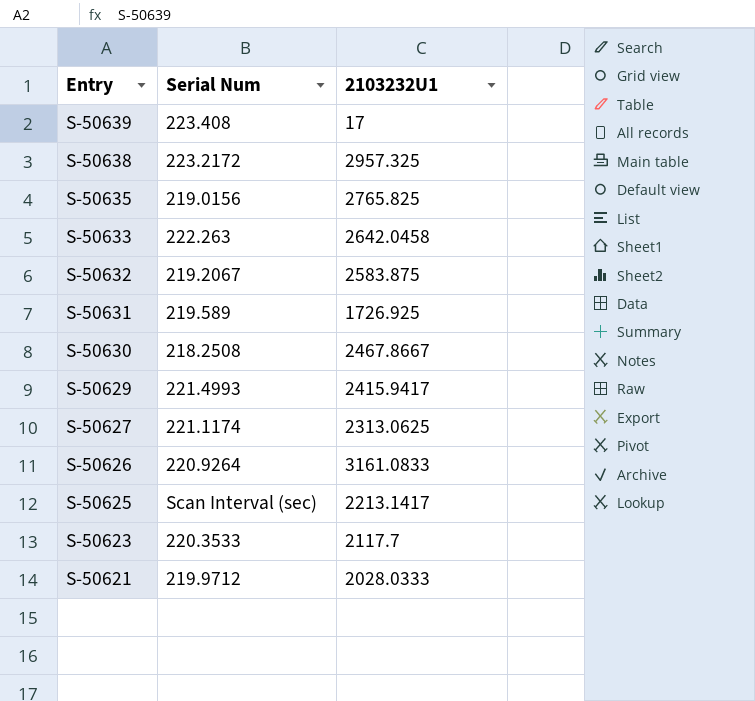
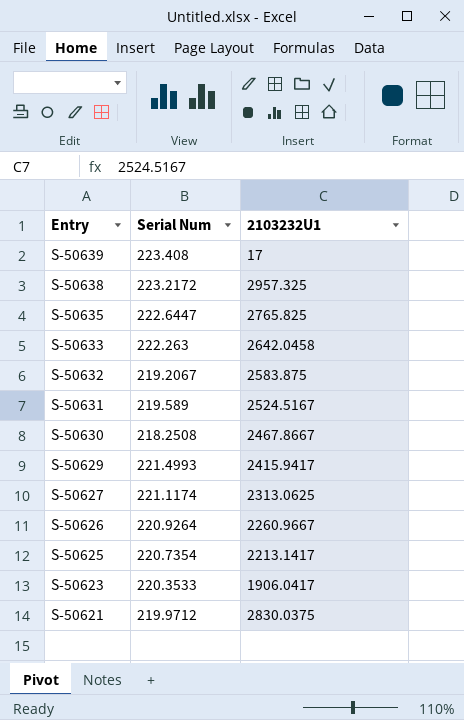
S-50635 | Serial Num: 219.0156 -> 222.6447
S-50631 | 2103232U1: 1726.925 -> 2524.5167
S-50626 | 2103232U1: 3161.0833 -> 2260.9667
S-50625 | Serial Num: Scan Interval (sec) -> 220.7354
S-50623 | 2103232U1: 2117.7 -> 1906.0417
S-50621 | 2103232U1: 2028.0333 -> 2830.0375

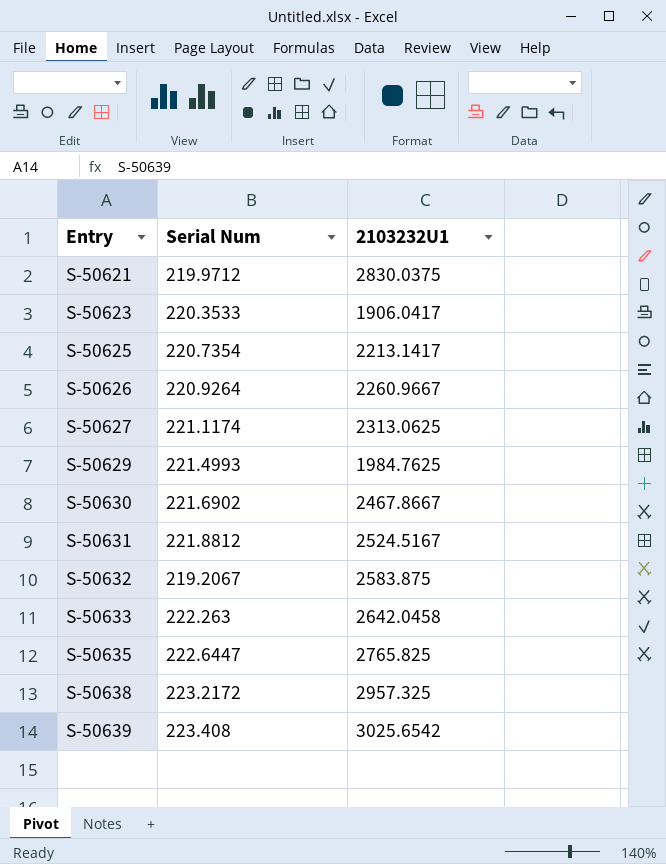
row order: Entry descending -> Entry ascending
S-50629 | 2103232U1: 2415.9417 -> 1984.7625
S-50630 | Serial Num: 218.2508 -> 221.6902
S-50631 | Serial Num: 219.589 -> 221.8812
S-50639 | 2103232U1: 17 -> 3025.6542

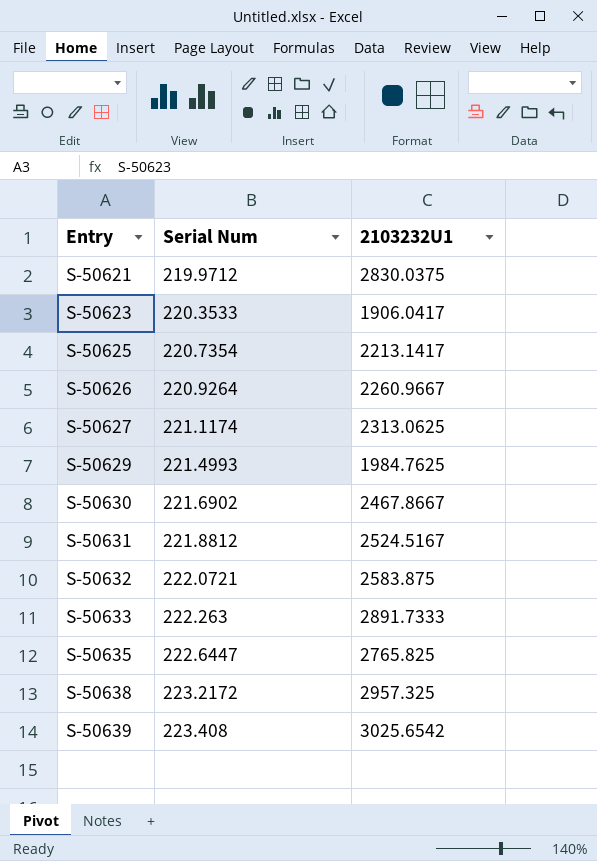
S-50632 | Serial Num: 219.2067 -> 222.0721
S-50633 | 2103232U1: 2642.0458 -> 2891.7333

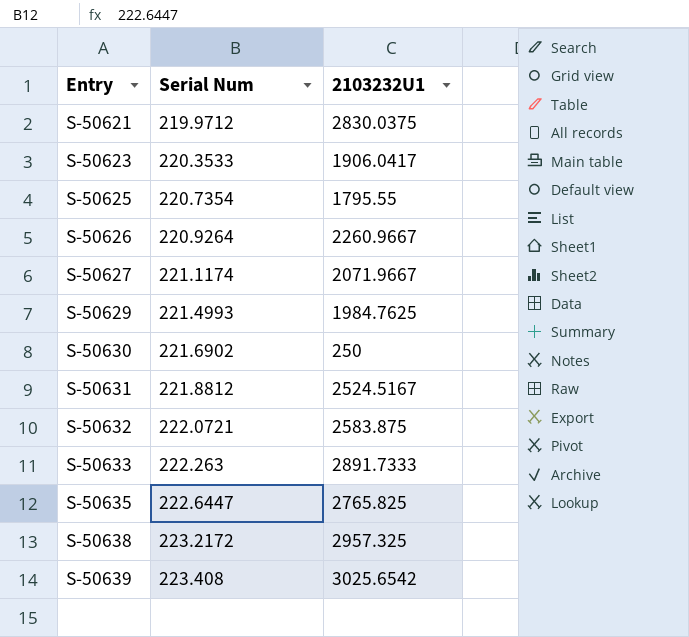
S-50625 | 2103232U1: 2213.1417 -> 1795.55
S-50627 | 2103232U1: 2313.0625 -> 2071.9667
S-50630 | 2103232U1: 2467.8667 -> 250

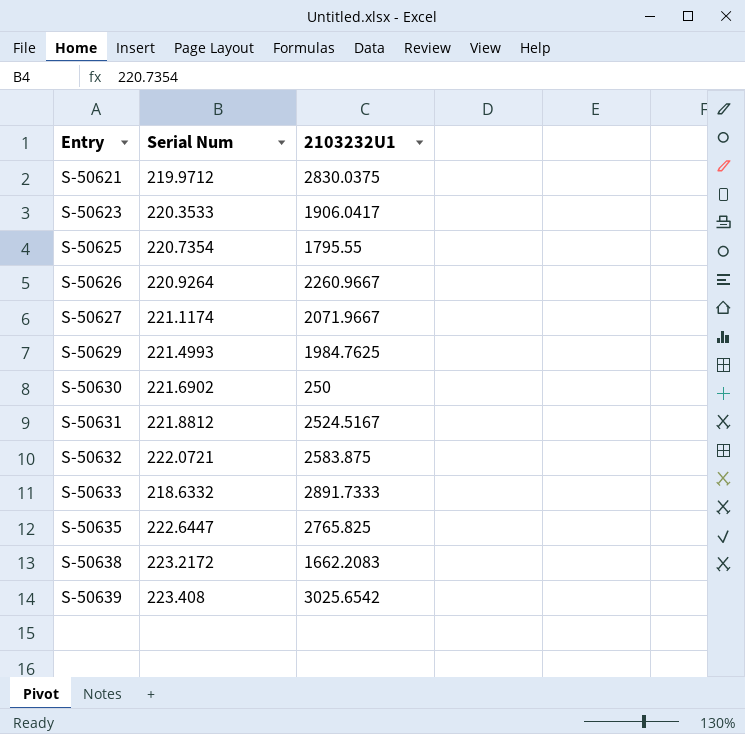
S-50633 | Serial Num: 222.263 -> 218.6332
S-50638 | 2103232U1: 2957.325 -> 1662.2083

